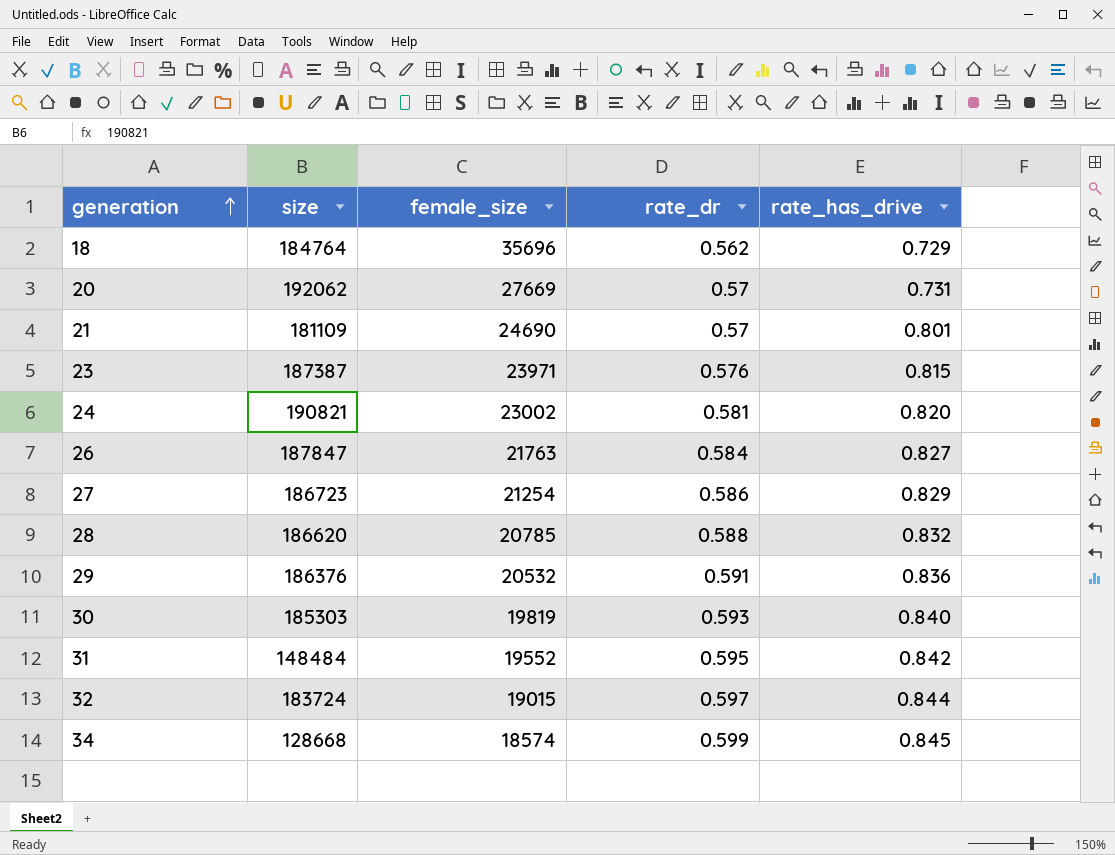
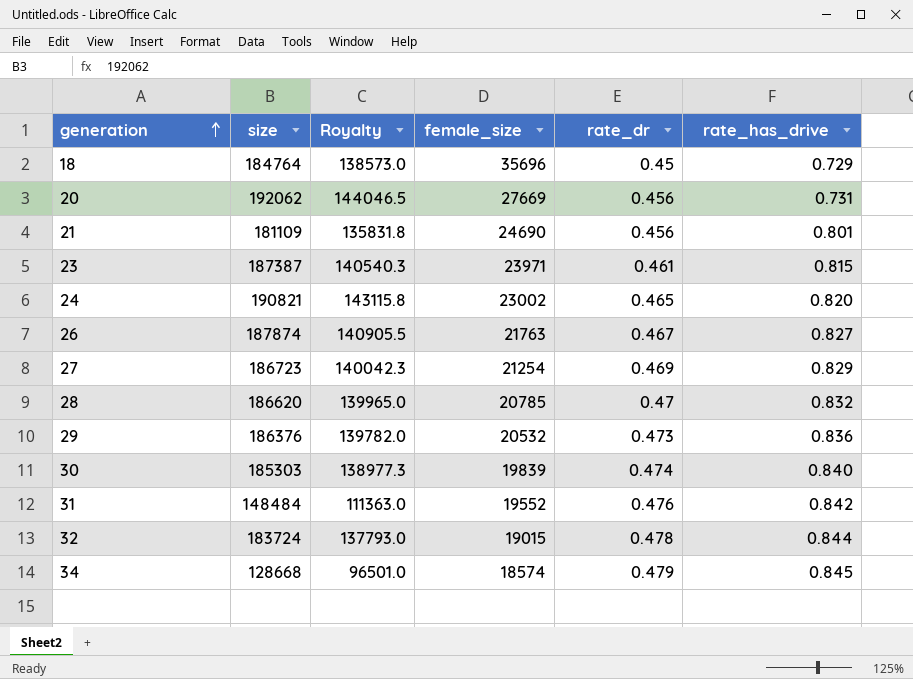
column Royalty | formula: none -> [size] * 0.75
18 | rate_dr: 0.562 -> 0.45
20 | rate_dr: 0.57 -> 0.456
21 | rate_dr: 0.57 -> 0.456
23 | rate_dr: 0.576 -> 0.461
24 | rate_dr: 0.581 -> 0.465
26 | size: 187847 -> 187874
26 | rate_dr: 0.584 -> 0.467
27 | rate_dr: 0.586 -> 0.469
28 | rate_dr: 0.588 -> 0.47
29 | rate_dr: 0.591 -> 0.473
30 | female_size: 19819 -> 19839
30 | rate_dr: 0.593 -> 0.474
31 | rate_dr: 0.595 -> 0.476
32 | rate_dr: 0.597 -> 0.478
34 | rate_dr: 0.599 -> 0.479

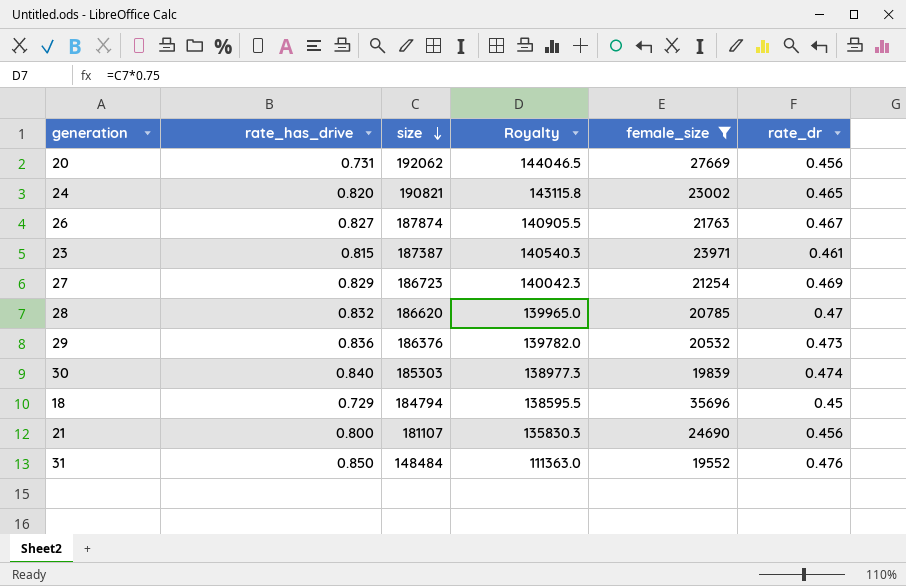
filter: none -> female_size >= 19552
row order: generation ascending -> size descending
column rate_has_drive | position: 6 -> 2
18 | size: 184764 -> 184794
18 | Royalty: 138573.0 -> 138595.5
21 | rate_has_drive: 0.801 -> 0.800
21 | size: 181109 -> 181107
21 | Royalty: 135831.8 -> 135830.3
31 | rate_has_drive: 0.842 -> 0.850

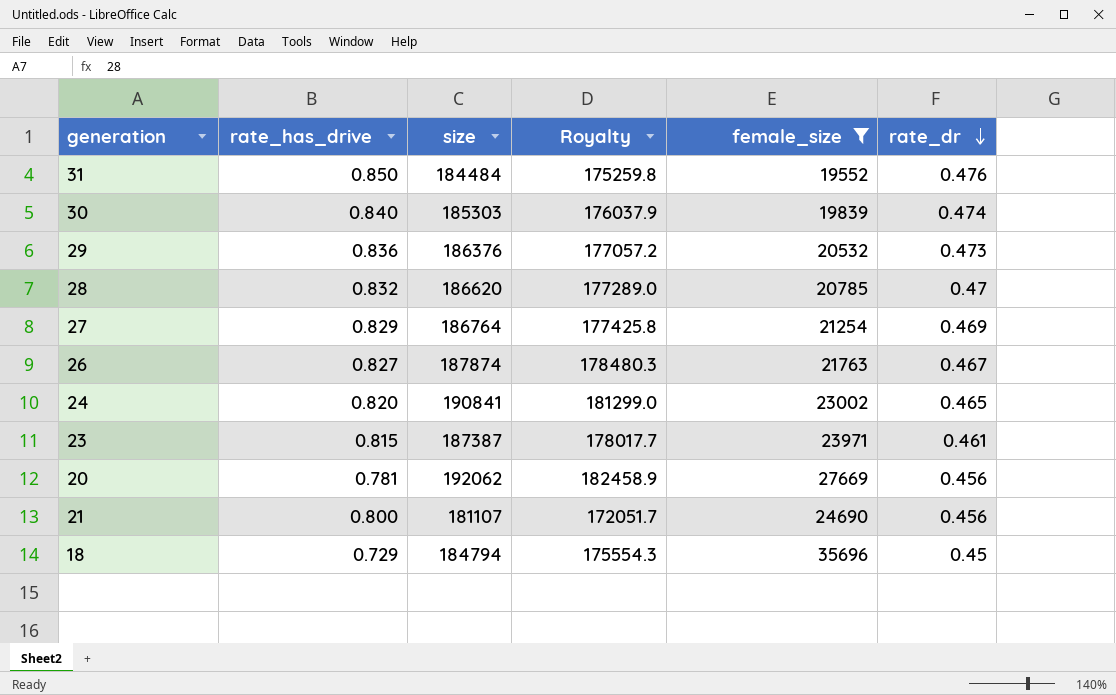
row order: size descending -> rate_dr descending
column Royalty | formula: [size] * 0.75 -> [size] * 0.95
31 | size: 148484 -> 184484
27 | size: 186723 -> 186764
24 | size: 190821 -> 190841
20 | rate_has_drive: 0.731 -> 0.781

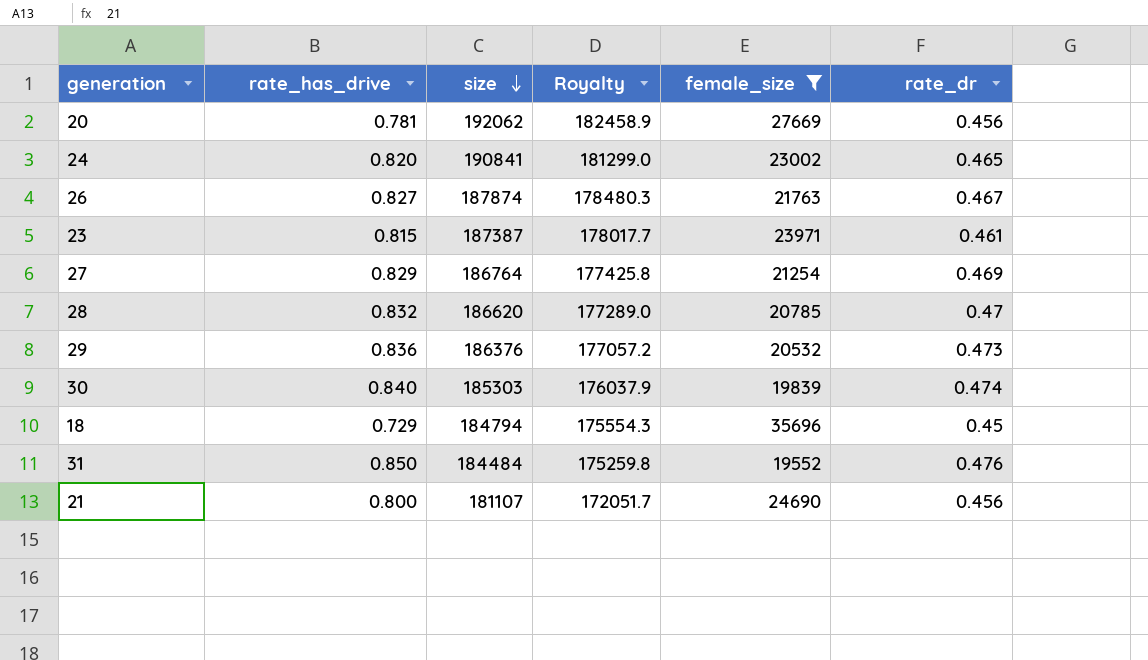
row order: rate_dr descending -> size descending

